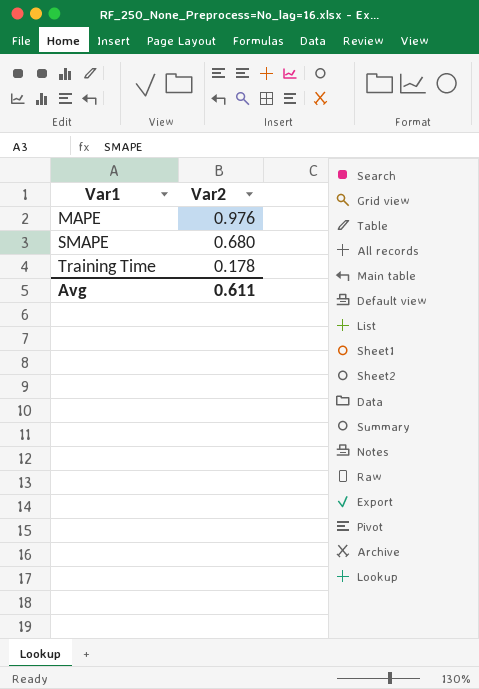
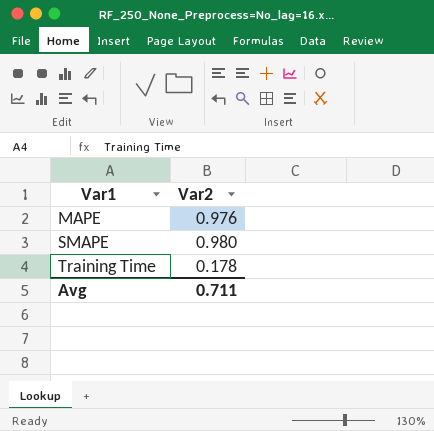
SMAPE | Var2: 0.680 -> 0.980
Avg | Var2: 0.611 -> 0.711

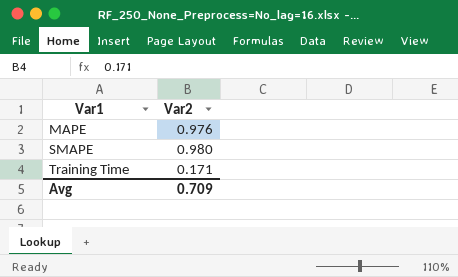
Training Time | Var2: 0.178 -> 0.171
Avg | Var2: 0.711 -> 0.709

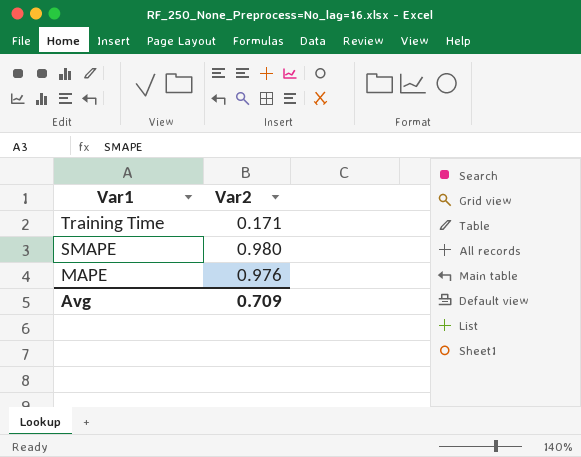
row order: Var1 ascending -> Var1 descending

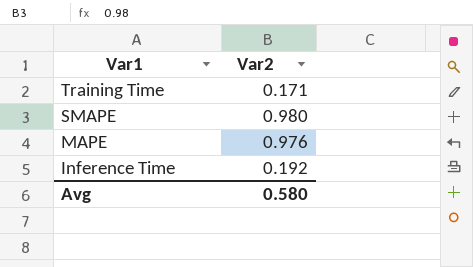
row Inference Time: none -> 0.192
Avg | Var2: 0.709 -> 0.580

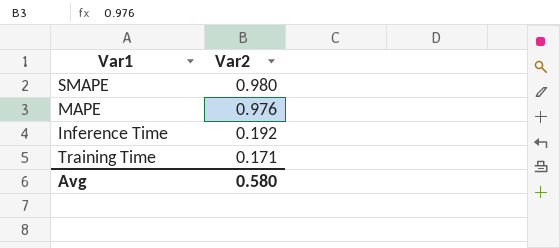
row order: Var1 descending -> Var2 descending

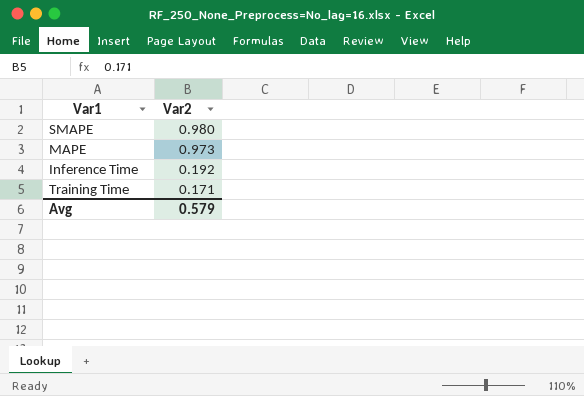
MAPE | Var2: 0.976 -> 0.973
Avg | Var2: 0.580 -> 0.579

